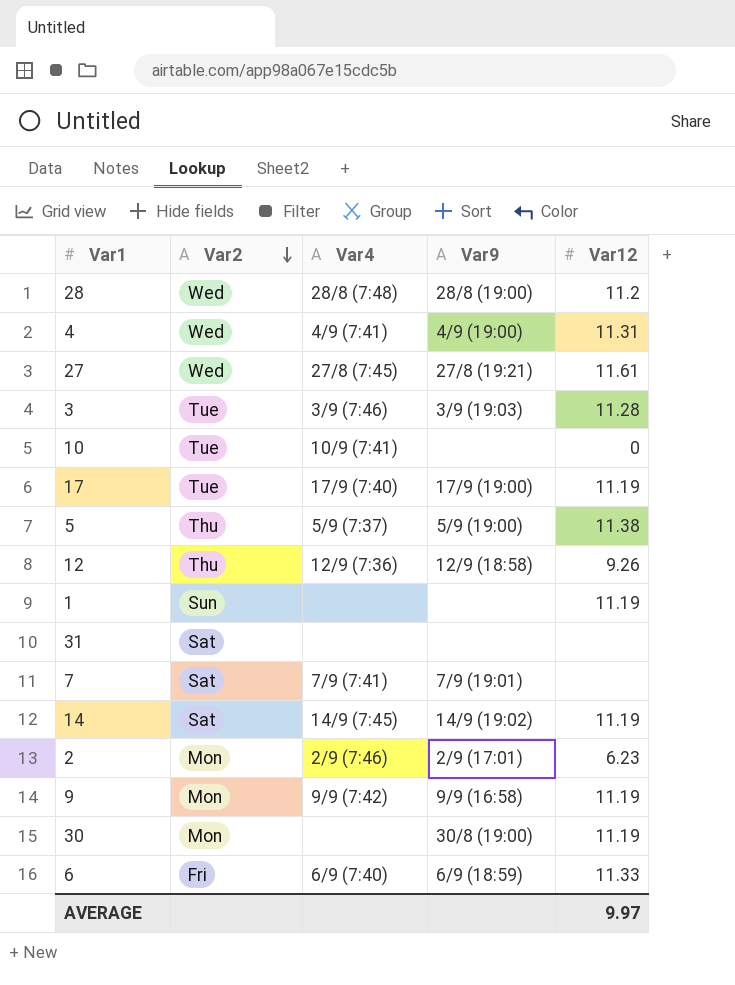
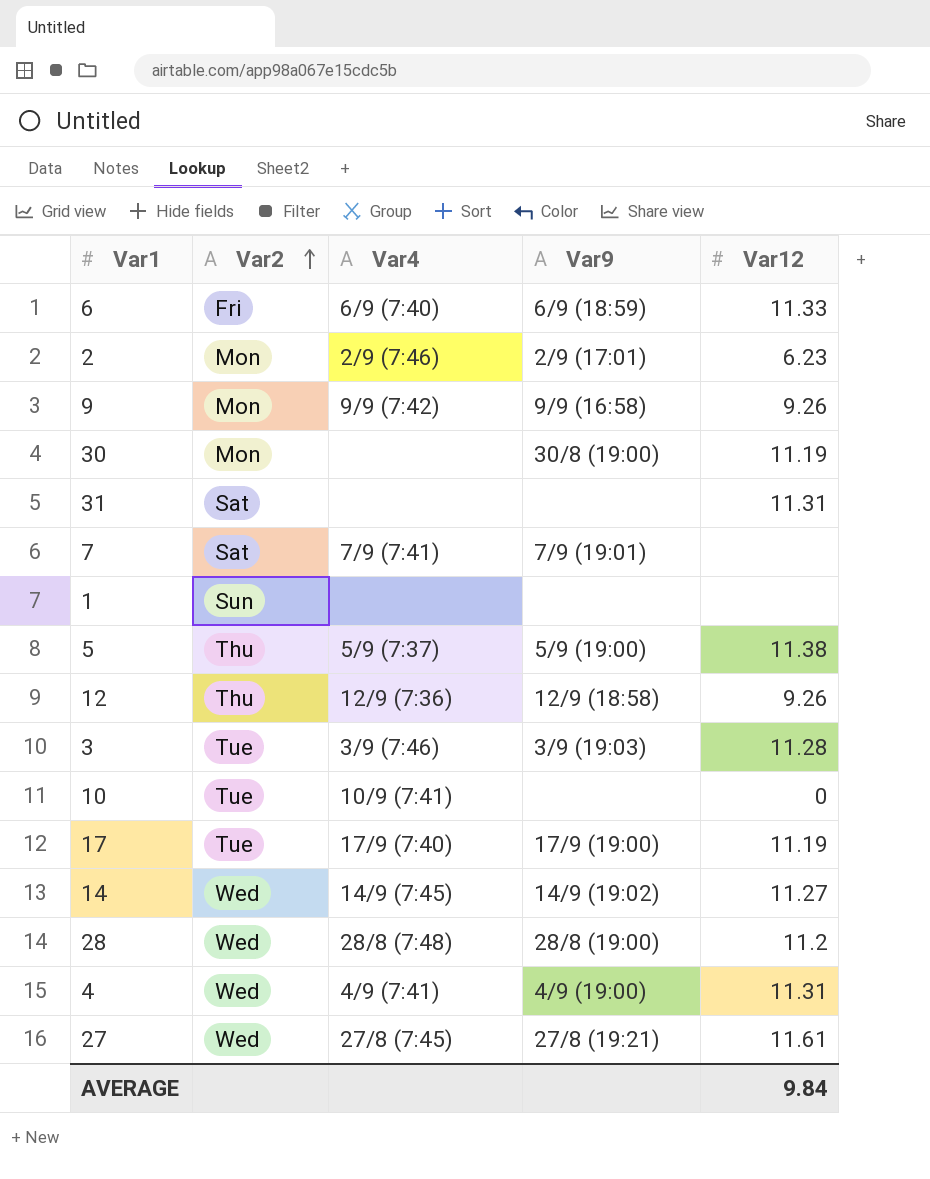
row order: Var2 descending -> Var2 ascending
9 | Var12: 11.19 -> 9.26
31 | Var12: none -> 11.31
1 | Var12: 11.19 -> none
14 | Var2: Sat -> Wed
14 | Var12: 11.19 -> 11.27
AVERAGE | Var12: 9.97 -> 9.84

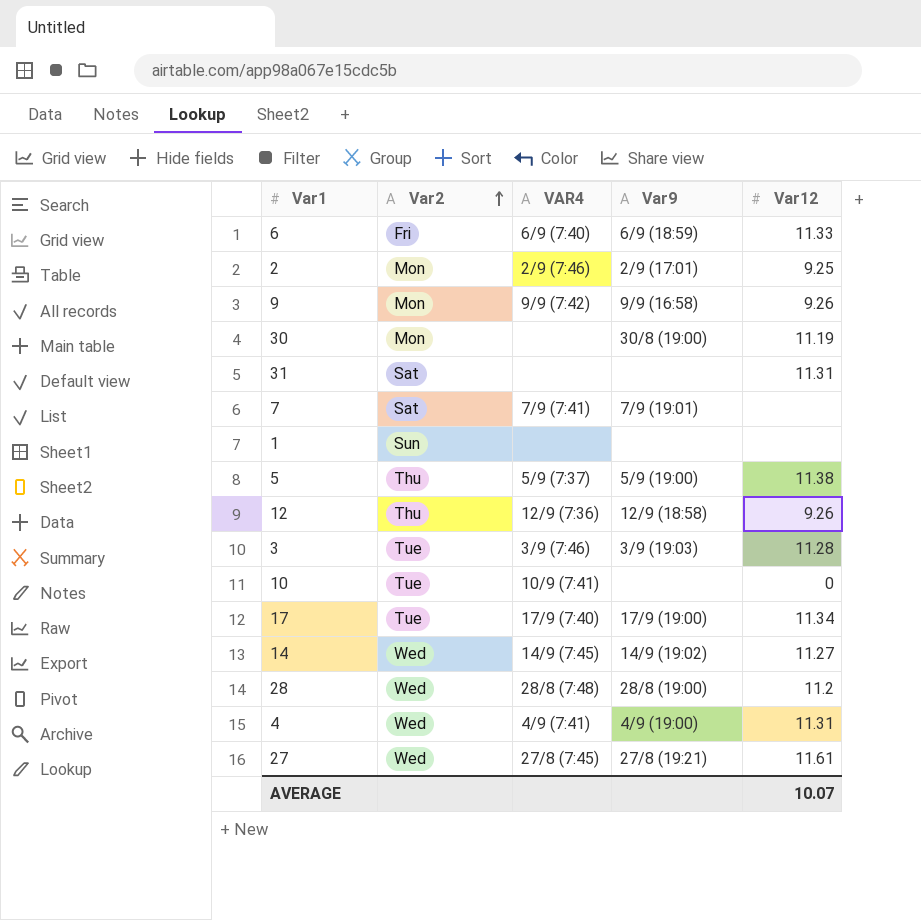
column name: Var4 -> VAR4
2 | Var12: 6.23 -> 9.25
17 | Var12: 11.19 -> 11.34
AVERAGE | Var12: 9.84 -> 10.07

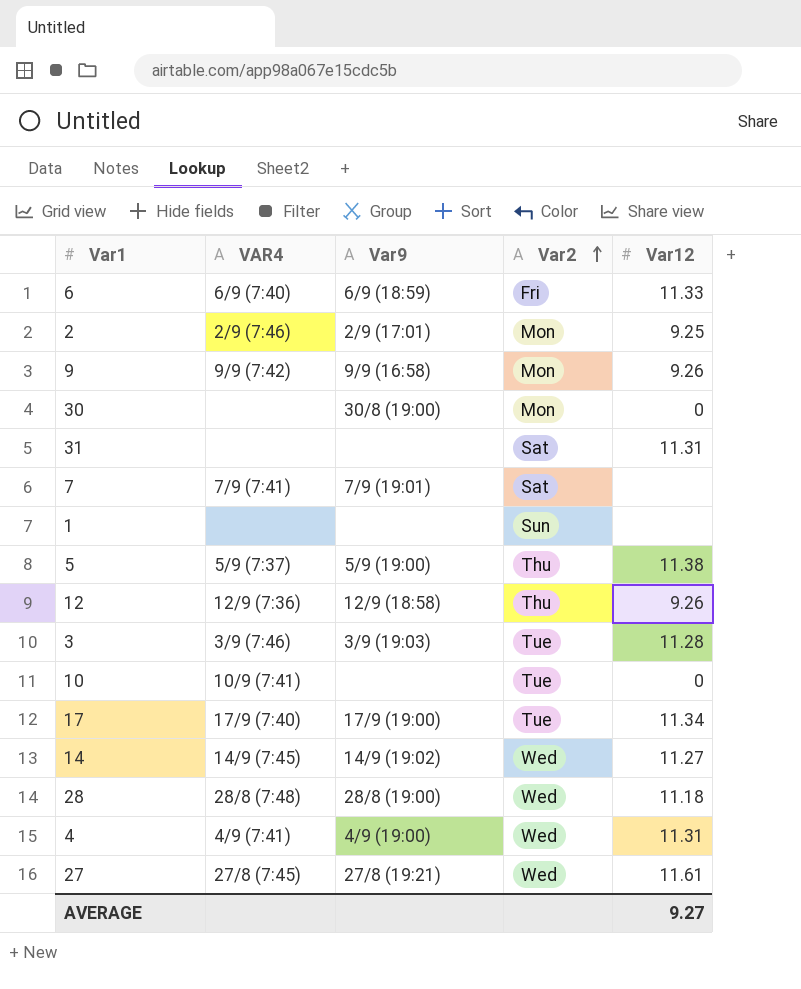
column Var2 | position: 2 -> 4
30 | Var12: 11.19 -> 0
28 | Var12: 11.2 -> 11.18
AVERAGE | Var12: 10.07 -> 9.27

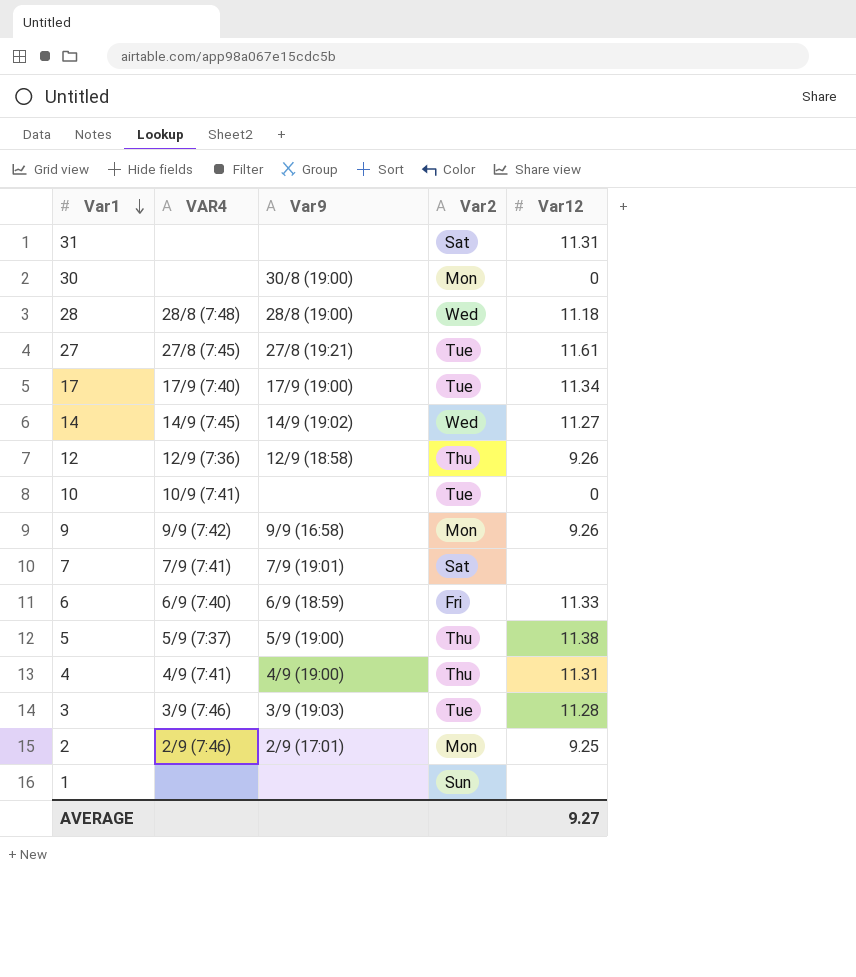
row order: Var2 ascending -> Var1 descending
27 | Var2: Wed -> Tue
4 | Var2: Wed -> Thu

